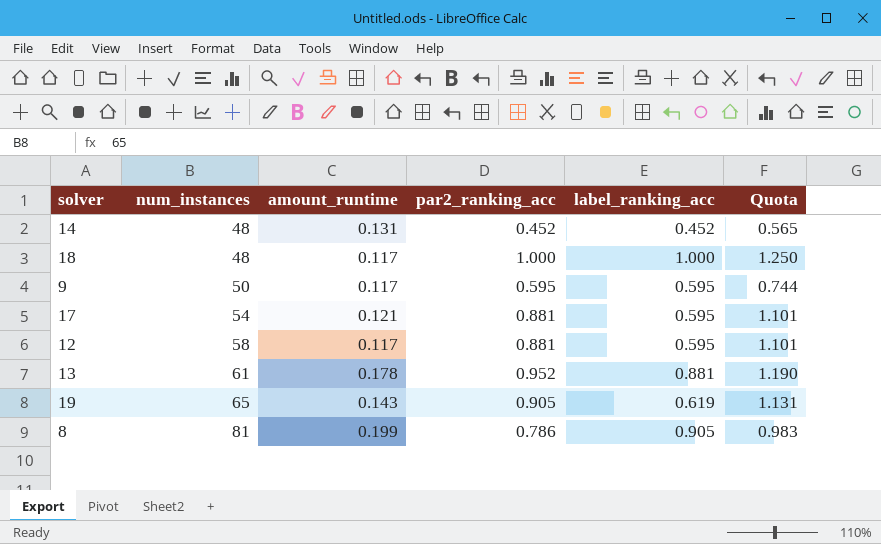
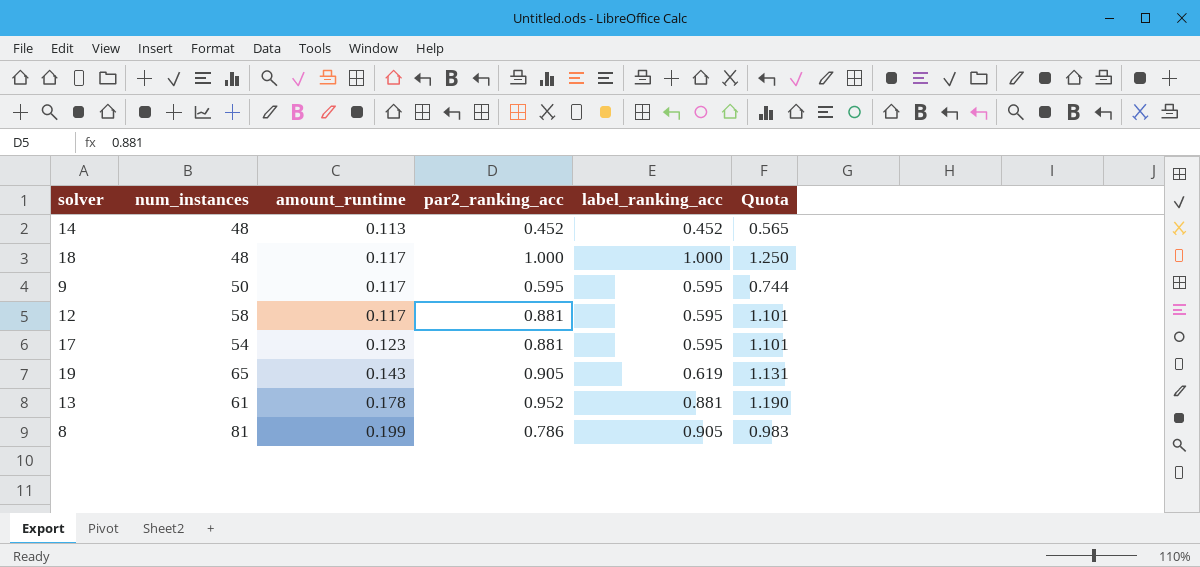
row order: num_instances ascending -> amount_runtime ascending
14 | amount_runtime: 0.131 -> 0.113
17 | amount_runtime: 0.121 -> 0.123

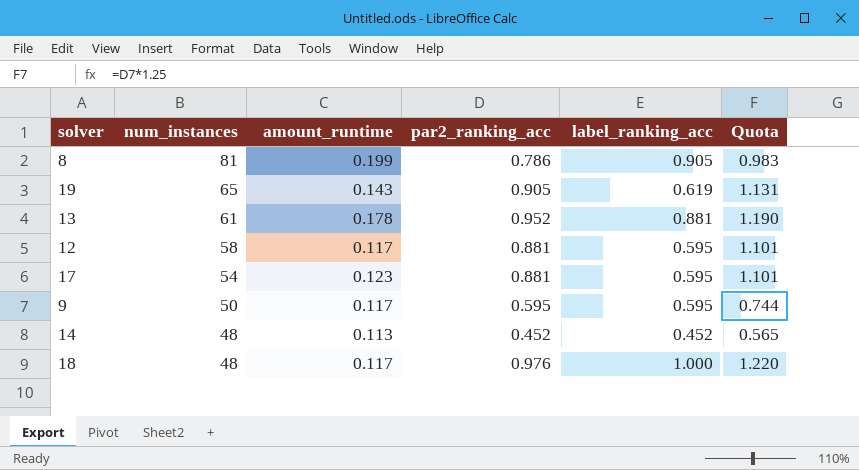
row order: amount_runtime ascending -> num_instances descending
18 | par2_ranking_acc: 1.000 -> 0.976
18 | Quota: 1.250 -> 1.220

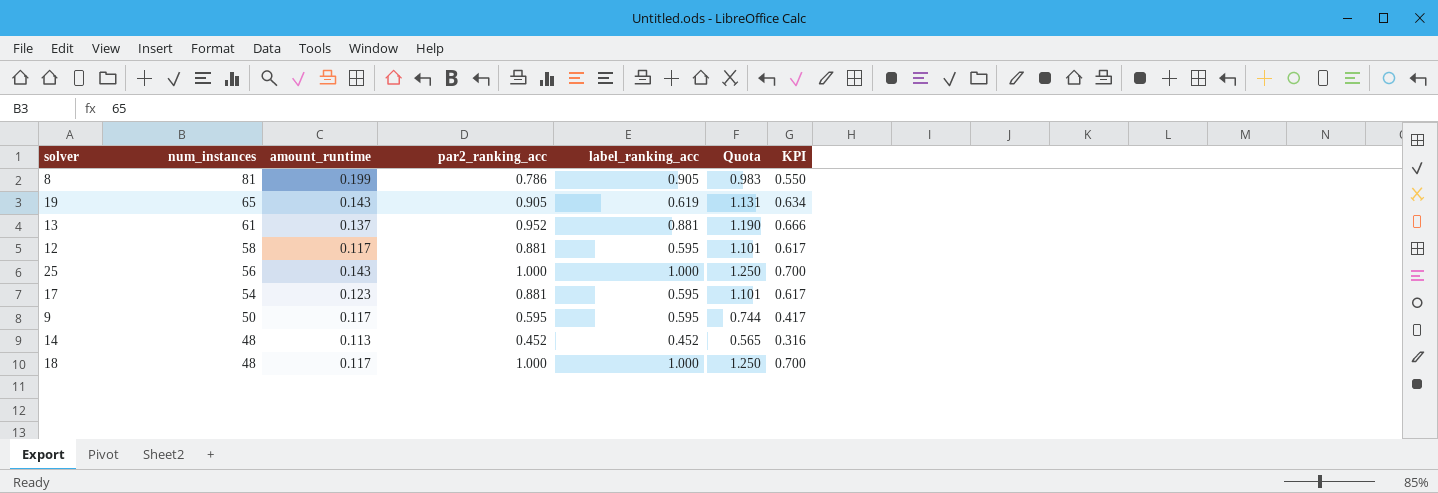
column KPI | formula: none -> [par2_ranking_acc] * 0.7
13 | amount_runtime: 0.178 -> 0.137
row 25: none -> 56 | 0.143 | 1.000 | 1.000 | 1.250 | 0.700
18 | par2_ranking_acc: 0.976 -> 1.000
18 | Quota: 1.220 -> 1.250

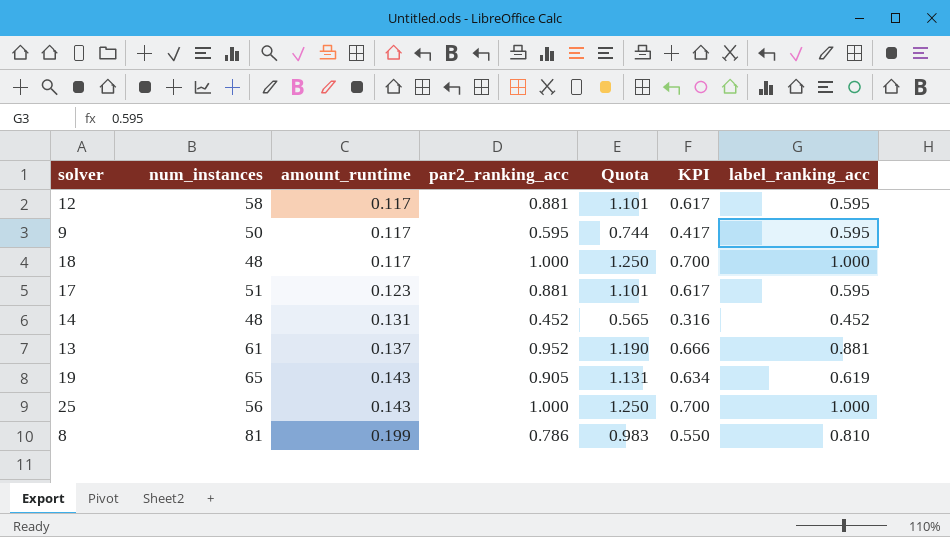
row order: num_instances descending -> amount_runtime ascending
column label_ranking_acc | position: 5 -> 7
17 | num_instances: 54 -> 51
14 | amount_runtime: 0.113 -> 0.131
8 | label_ranking_acc: 0.905 -> 0.810

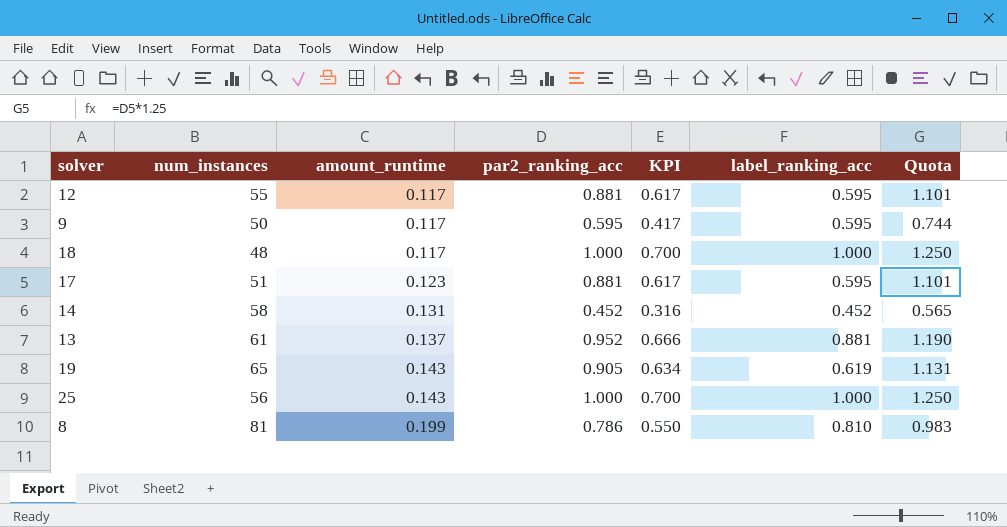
column Quota | position: 5 -> 7
12 | num_instances: 58 -> 55
14 | num_instances: 48 -> 58

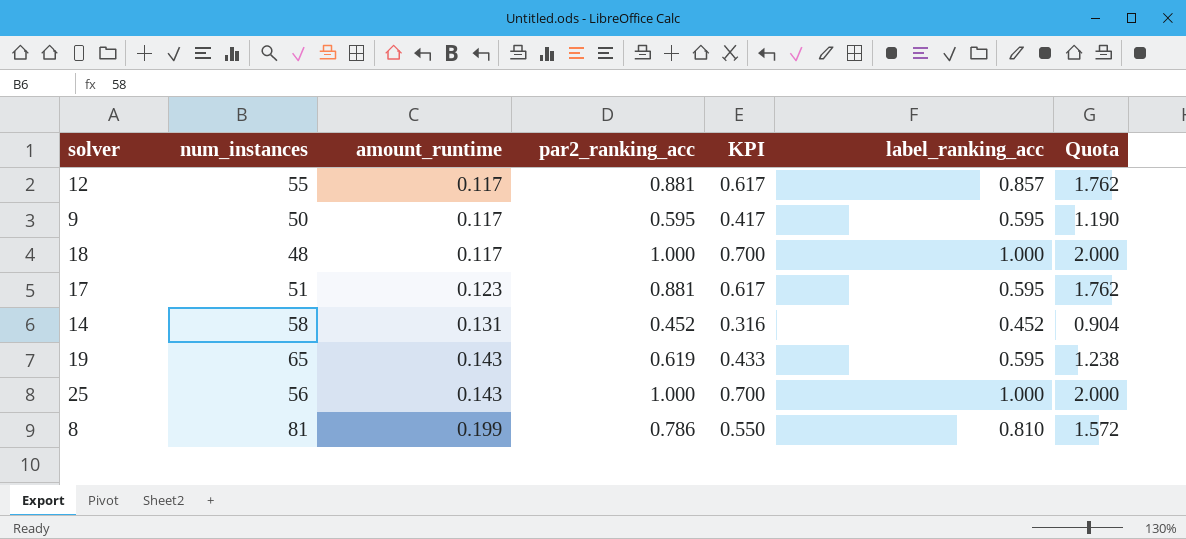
column Quota | formula: [par2_ranking_acc] * 1.25 -> [par2_ranking_acc] * 2
row 13: 61 | 0.137 | 0.952 | 0.666 | 0.881 | 1.190 -> none
12 | label_ranking_acc: 0.595 -> 0.857
19 | par2_ranking_acc: 0.905 -> 0.619
19 | KPI: 0.634 -> 0.433
19 | label_ranking_acc: 0.619 -> 0.595

